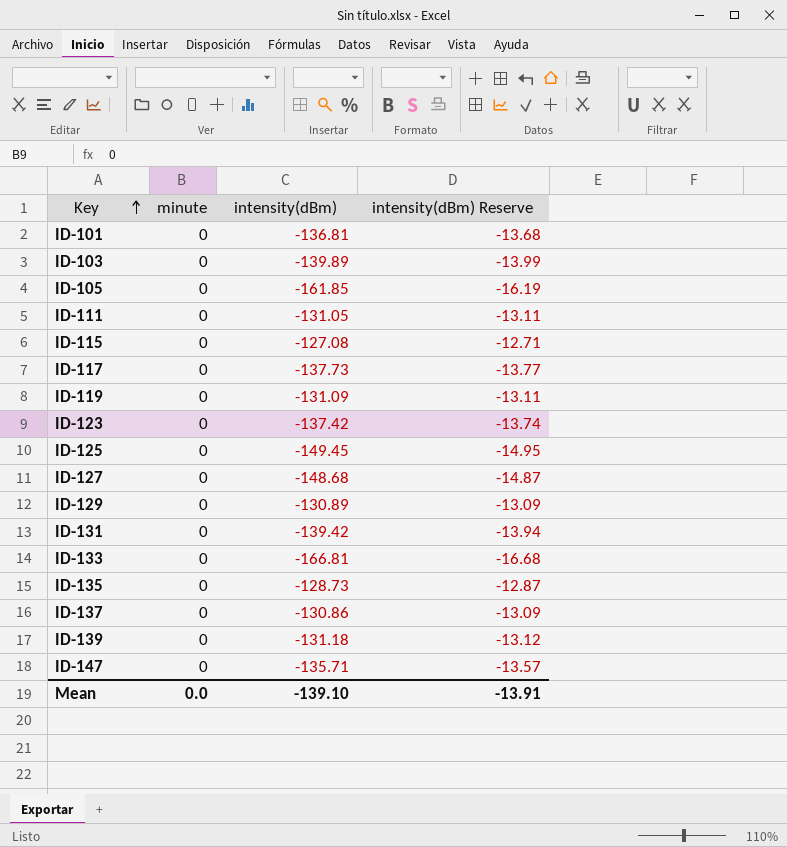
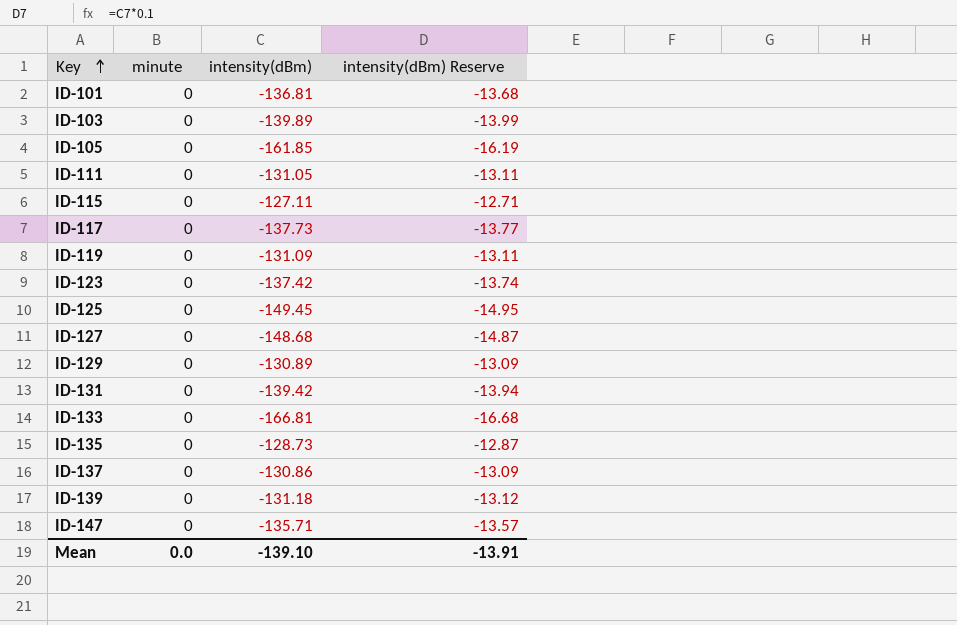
ID-115 | intensity(dBm): -127.08 -> -127.11

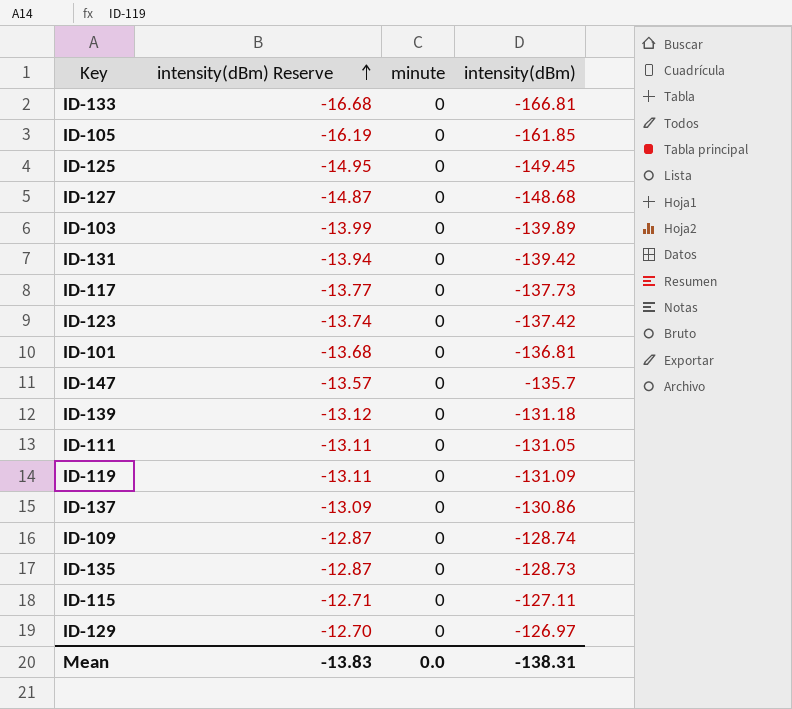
row order: Key ascending -> intensity(dBm) Reserve ascending
column intensity(dBm) Reserve | position: 4 -> 2
ID-147 | intensity(dBm): -135.71 -> -135.7
row ID-109: none -> -12.87 | 0 | -128.74
ID-129 | intensity(dBm) Reserve: -13.09 -> -12.70
ID-129 | intensity(dBm): -130.89 -> -126.97
Mean | intensity(dBm) Reserve: -13.91 -> -13.83
Mean | intensity(dBm): -139.10 -> -138.31

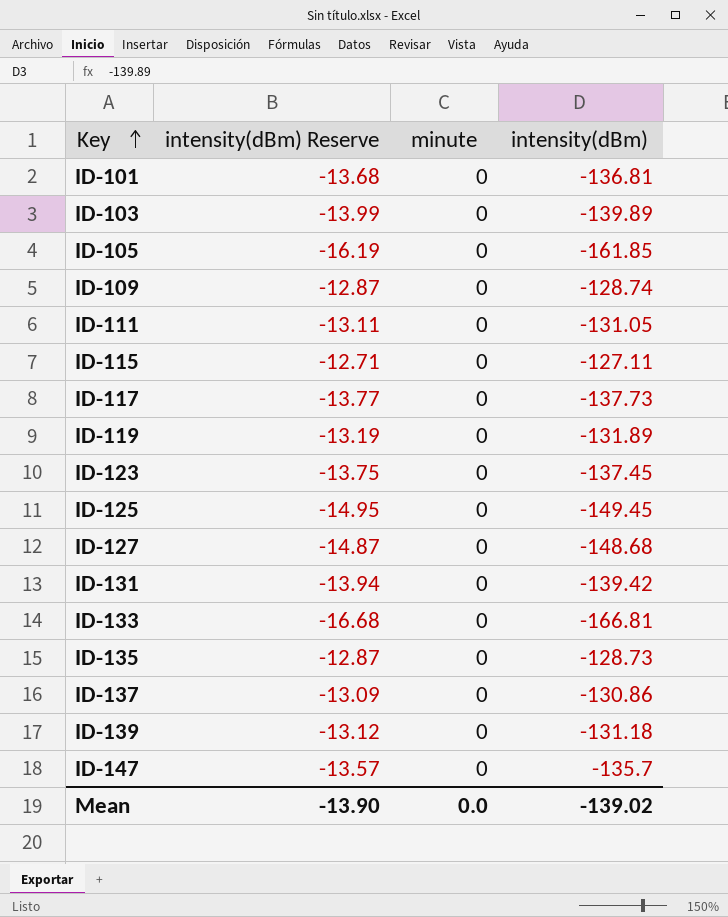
row order: intensity(dBm) Reserve ascending -> Key ascending
row ID-129: -12.70 | 0 | -126.97 -> none
ID-119 | intensity(dBm) Reserve: -13.11 -> -13.19
ID-119 | intensity(dBm): -131.09 -> -131.89
ID-123 | intensity(dBm) Reserve: -13.74 -> -13.75
ID-123 | intensity(dBm): -137.42 -> -137.45
Mean | intensity(dBm) Reserve: -13.83 -> -13.90
Mean | intensity(dBm): -138.31 -> -139.02

